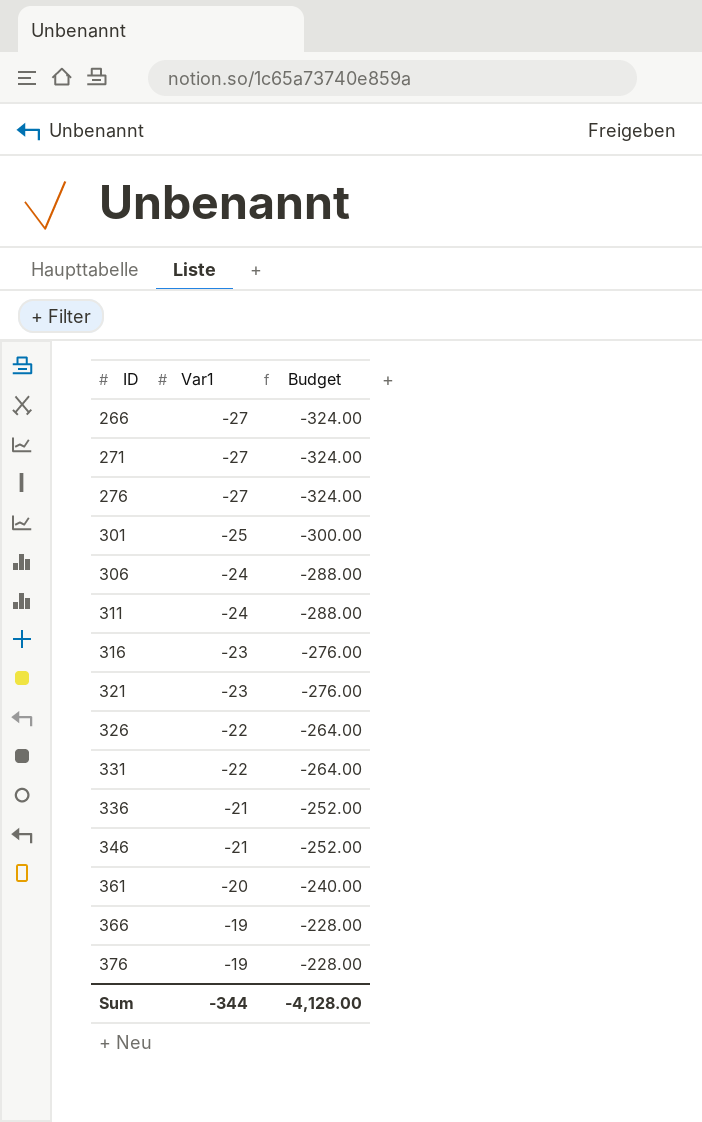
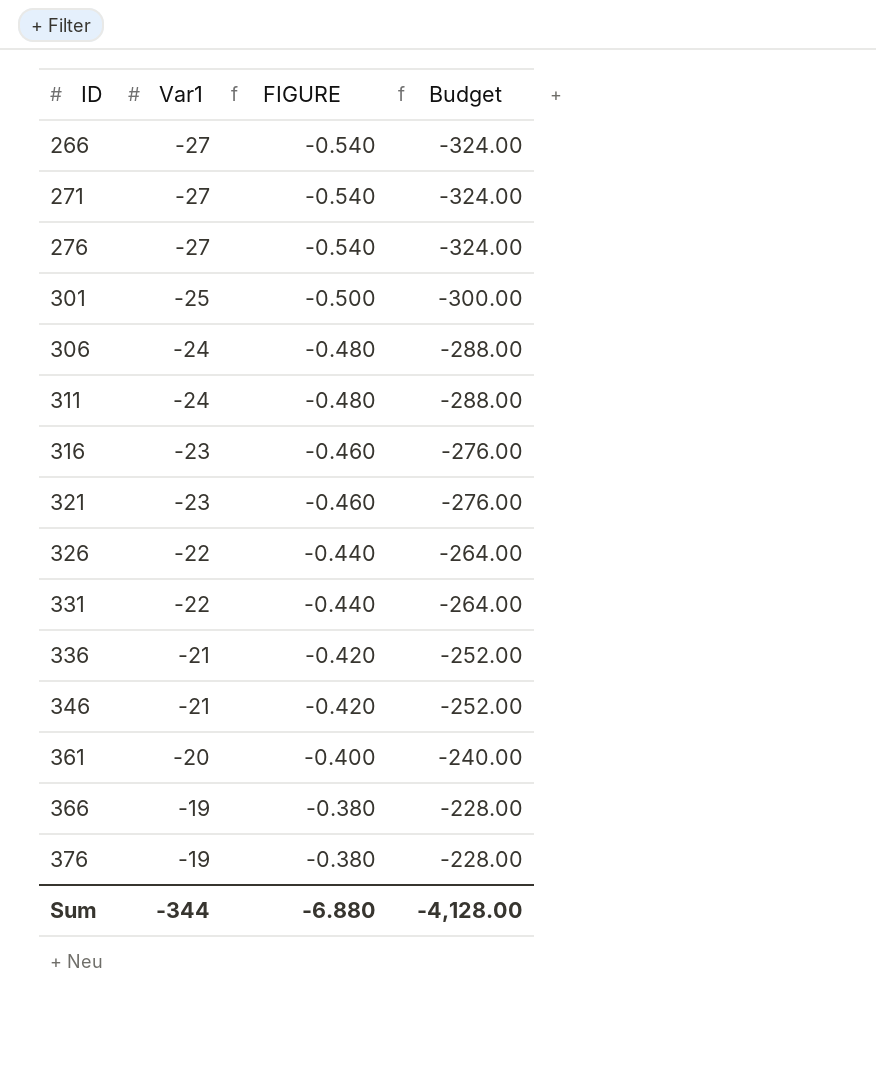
column FIGURE | formula: none -> [Var1] * 0.02

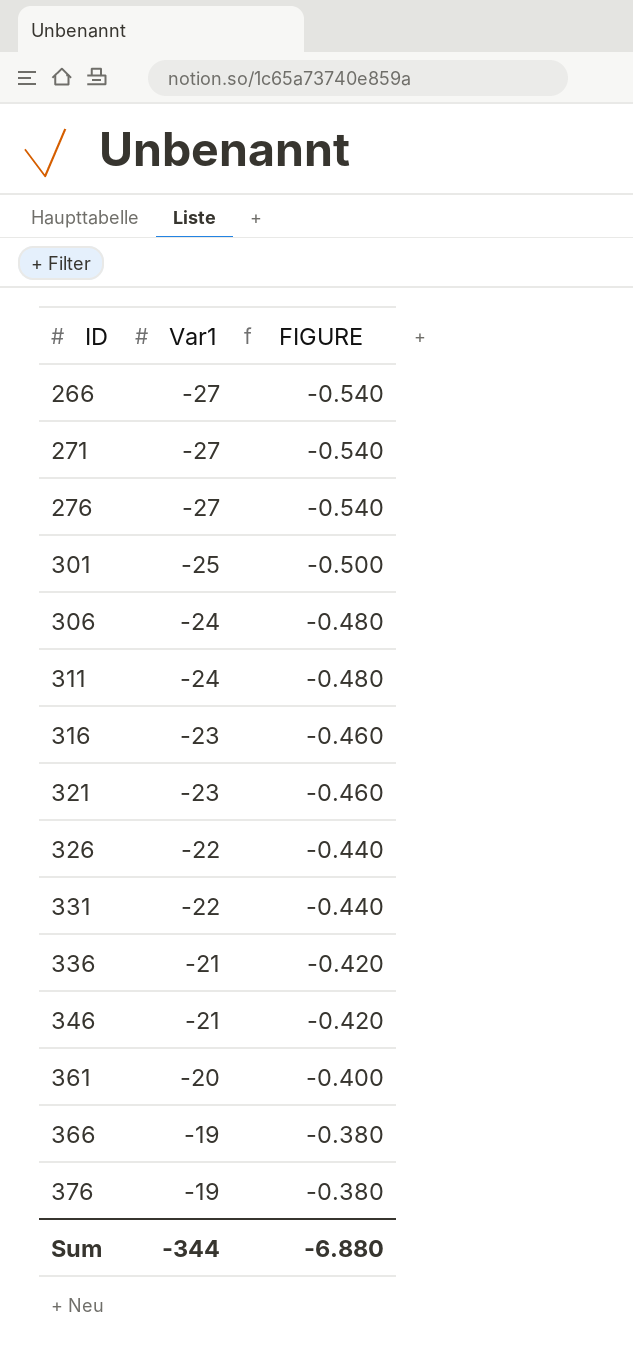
column Budget | formula: [Var1] * 12 -> none

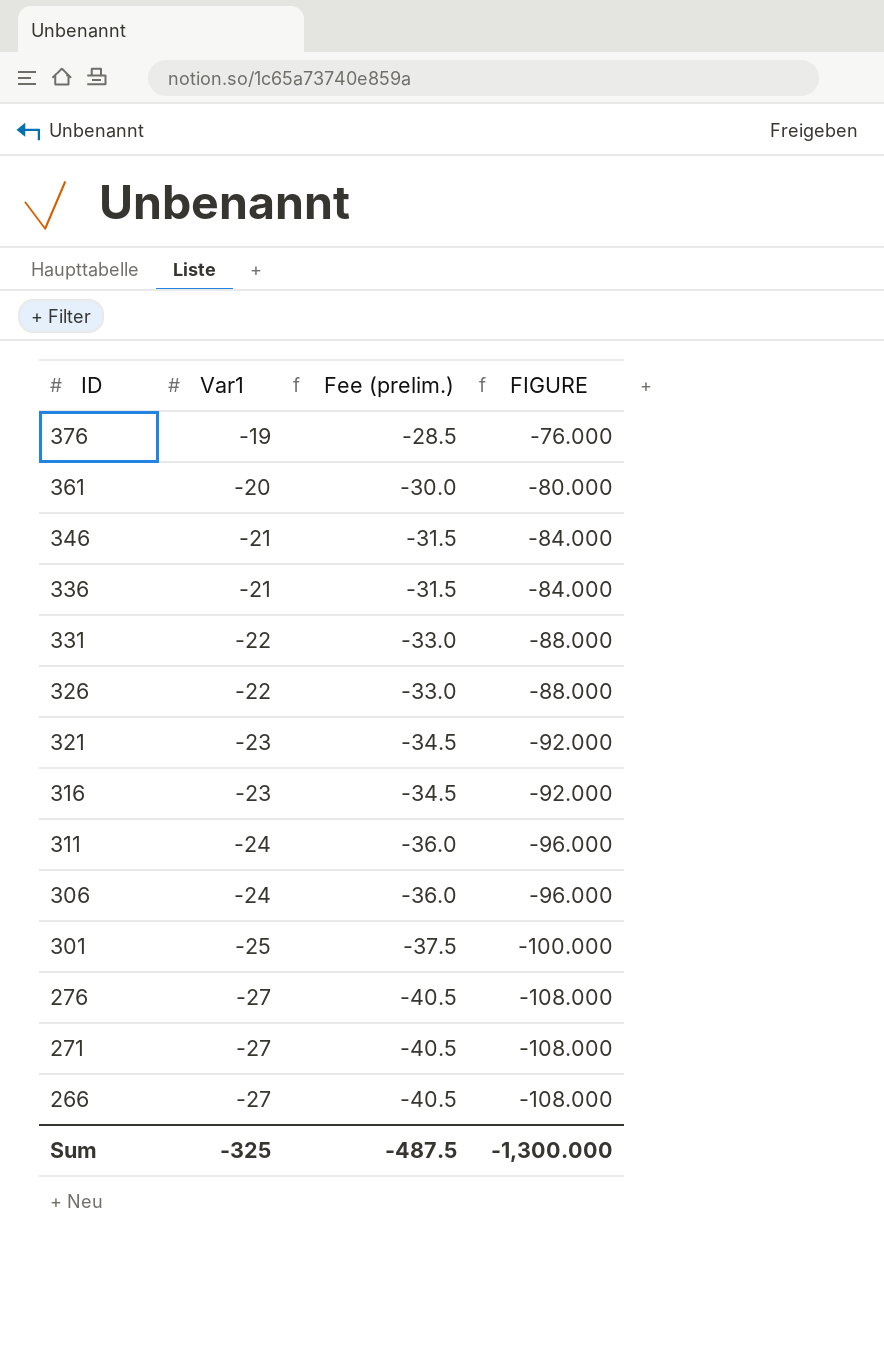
row order: ID ascending -> ID descending
column Fee (prelim.) | formula: none -> [Var1] * 1.5
column FIGURE | formula: [Var1] * 0.02 -> [Var1] * 4
row 366: -19 | -0.380 -> none
Sum | Var1: -344 -> -325
Sum | FIGURE: -6.880 -> -1,300.000

